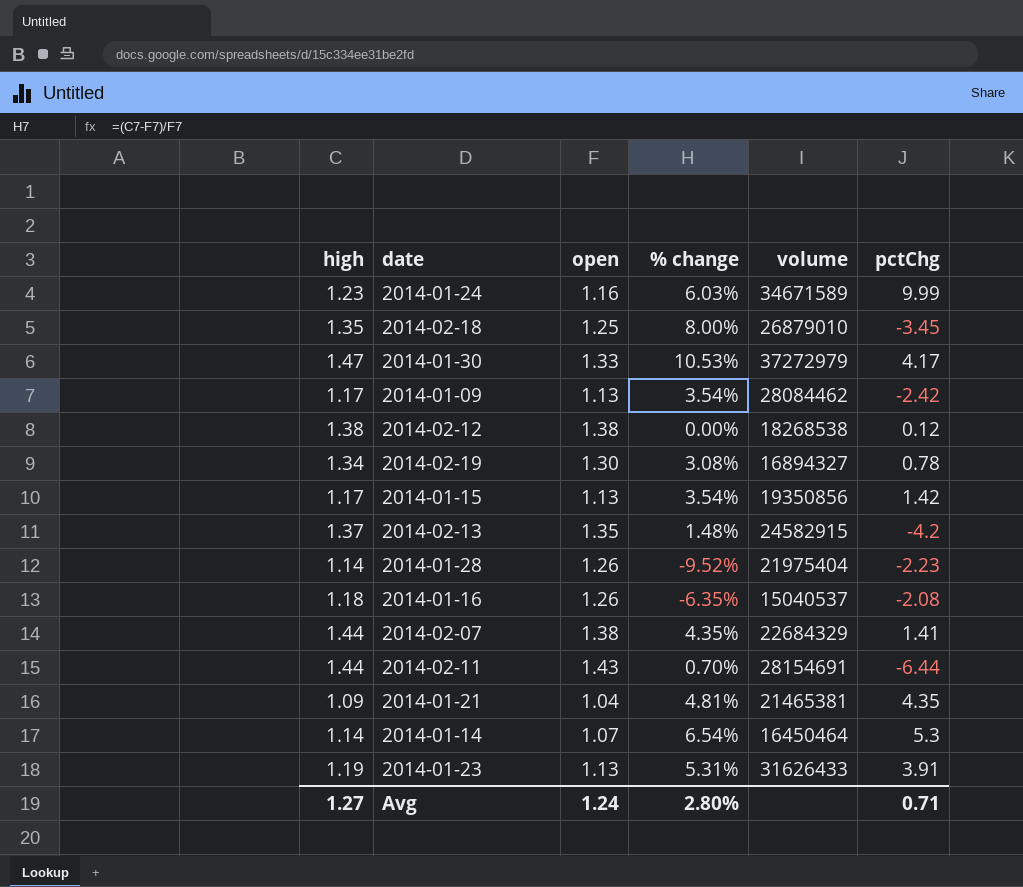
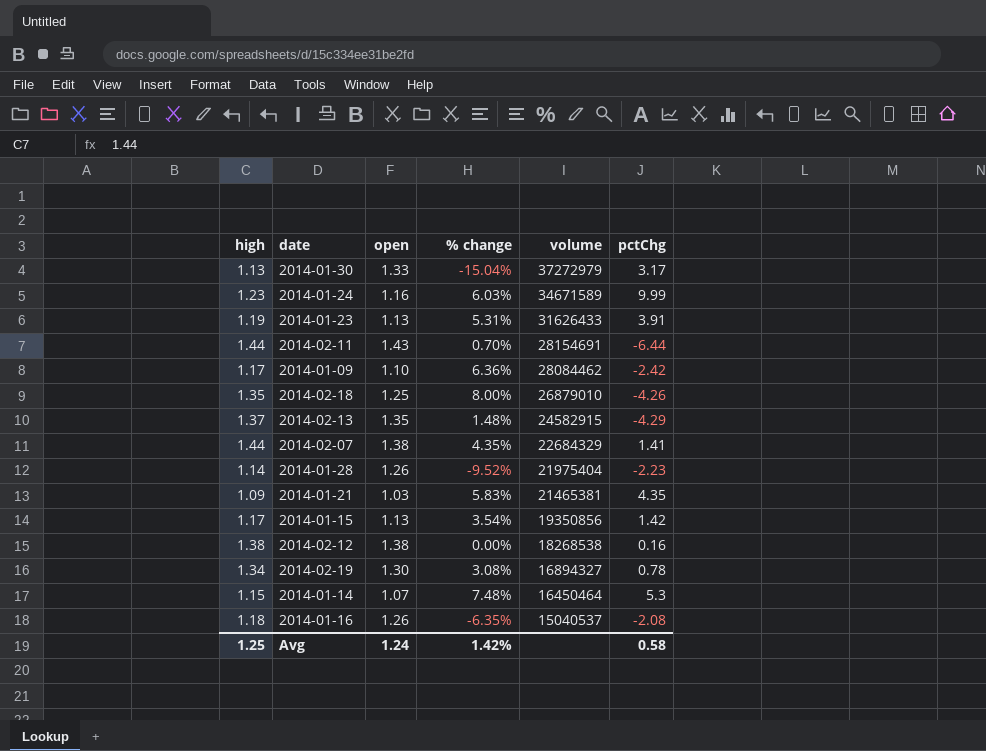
row order: none -> volume descending
2014-01-30 | high: 1.47 -> 1.13
2014-01-30 | % change: 10.53% -> -15.04%
2014-01-30 | pctChg: 4.17 -> 3.17
2014-01-09 | open: 1.13 -> 1.10
2014-01-09 | % change: 3.54% -> 6.36%
2014-02-18 | pctChg: -3.45 -> -4.26
2014-02-13 | pctChg: -4.2 -> -4.29
2014-01-21 | open: 1.04 -> 1.03
2014-01-21 | % change: 4.81% -> 5.83%
2014-02-12 | pctChg: 0.12 -> 0.16
2014-01-14 | high: 1.14 -> 1.15
2014-01-14 | % change: 6.54% -> 7.48%
Avg | high: 1.27 -> 1.25
Avg | % change: 2.80% -> 1.42%
Avg | pctChg: 0.71 -> 0.58

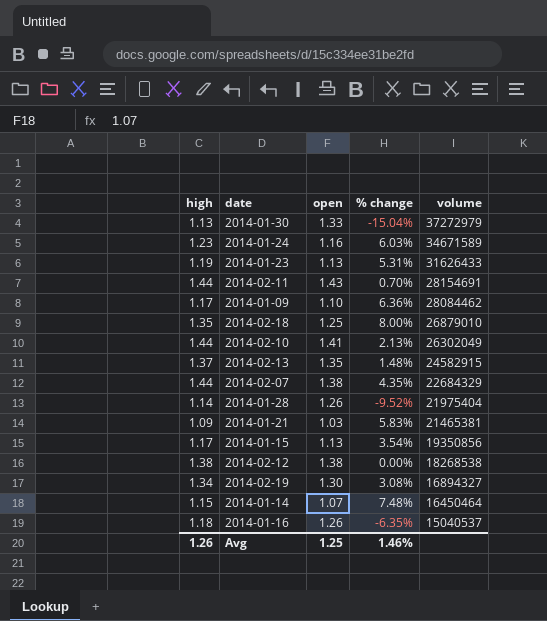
column pctChg | position: 6 -> none
row 2014-02-10: none -> 1.44 | 1.41 | 2.13% | 26302049
Avg | high: 1.25 -> 1.26
Avg | open: 1.24 -> 1.25
Avg | % change: 1.42% -> 1.46%

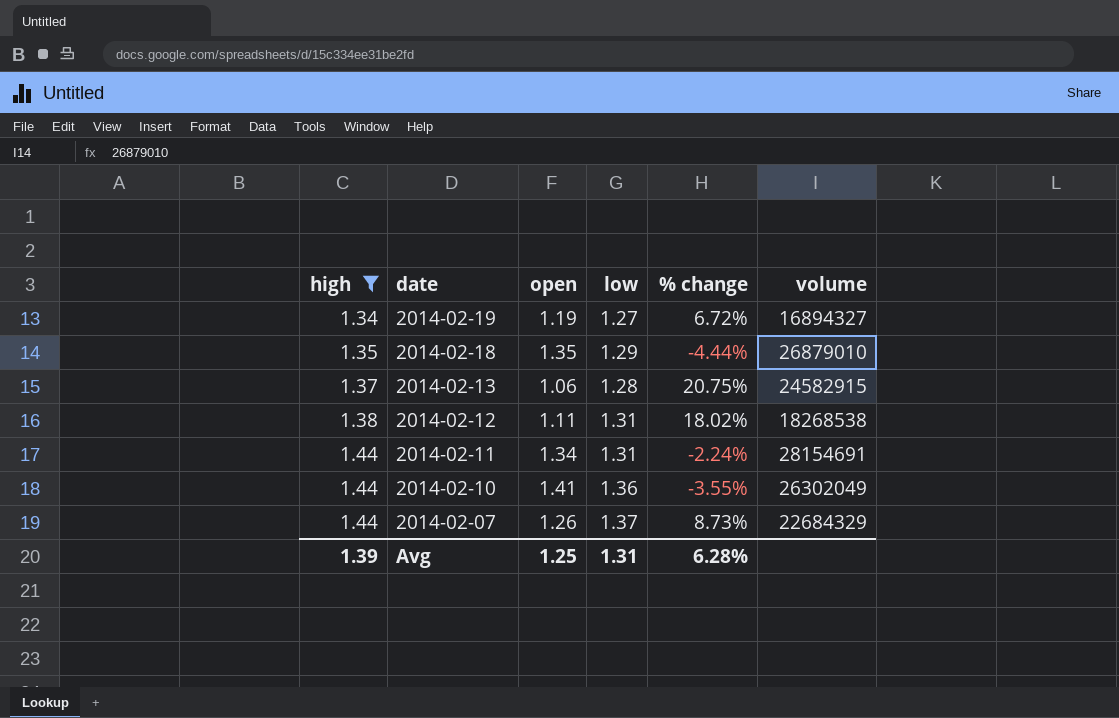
filter: none -> high >= 1.34
row order: volume descending -> high ascending
column low | position: none -> 4
column % change | formula: ([high] - [open]) / [open] -> ([low] - [open]) / [open]
2014-02-19 | open: 1.30 -> 1.19
2014-02-18 | open: 1.25 -> 1.35
2014-02-13 | open: 1.35 -> 1.06
2014-02-12 | open: 1.38 -> 1.11
2014-02-11 | open: 1.43 -> 1.34
2014-02-07 | open: 1.38 -> 1.26
Avg | high: 1.26 -> 1.39
Avg | % change: 1.46% -> 6.28%

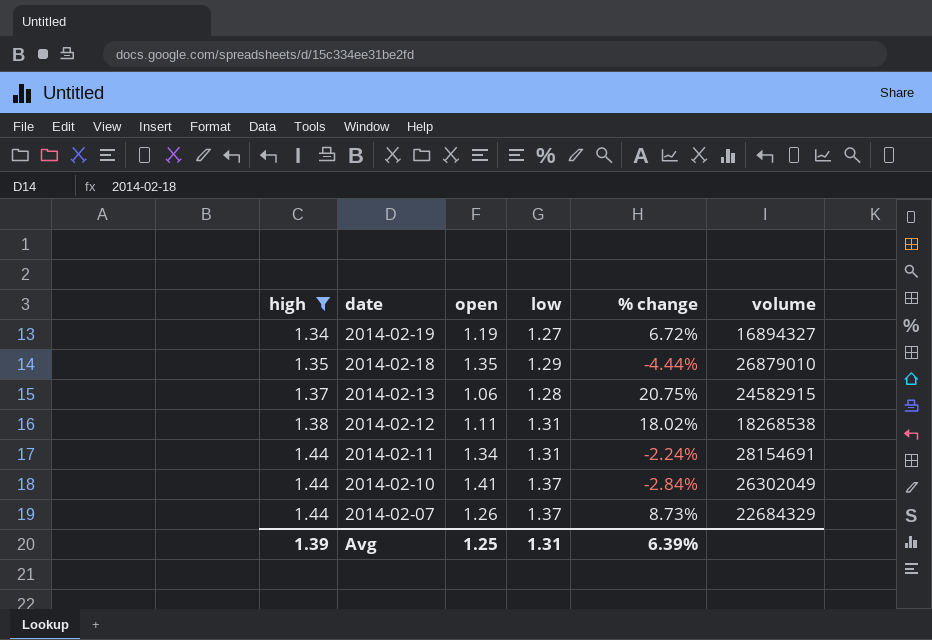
2014-02-10 | low: 1.36 -> 1.37
2014-02-10 | % change: -3.55% -> -2.84%
Avg | % change: 6.28% -> 6.39%

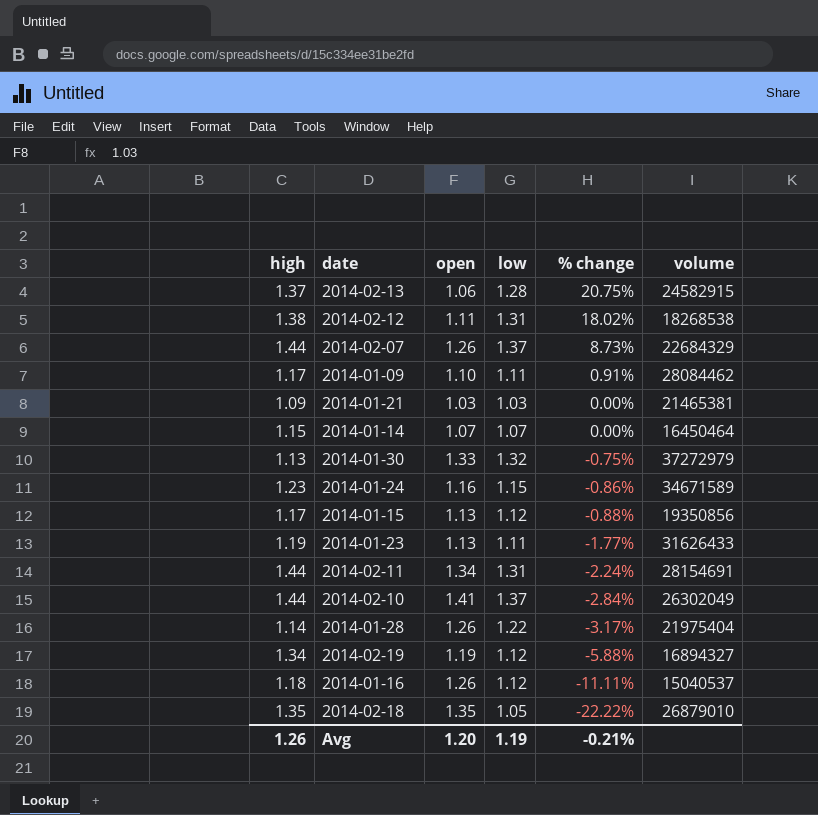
filter: high >= 1.34 -> none
row order: high ascending -> % change descending
2014-02-19 | low: 1.27 -> 1.12
2014-02-19 | % change: 6.72% -> -5.88%
2014-02-18 | low: 1.29 -> 1.05
2014-02-18 | % change: -4.44% -> -22.22%
Avg | high: 1.39 -> 1.26
Avg | open: 1.25 -> 1.20
Avg | low: 1.31 -> 1.19
Avg | % change: 6.39% -> -0.21%

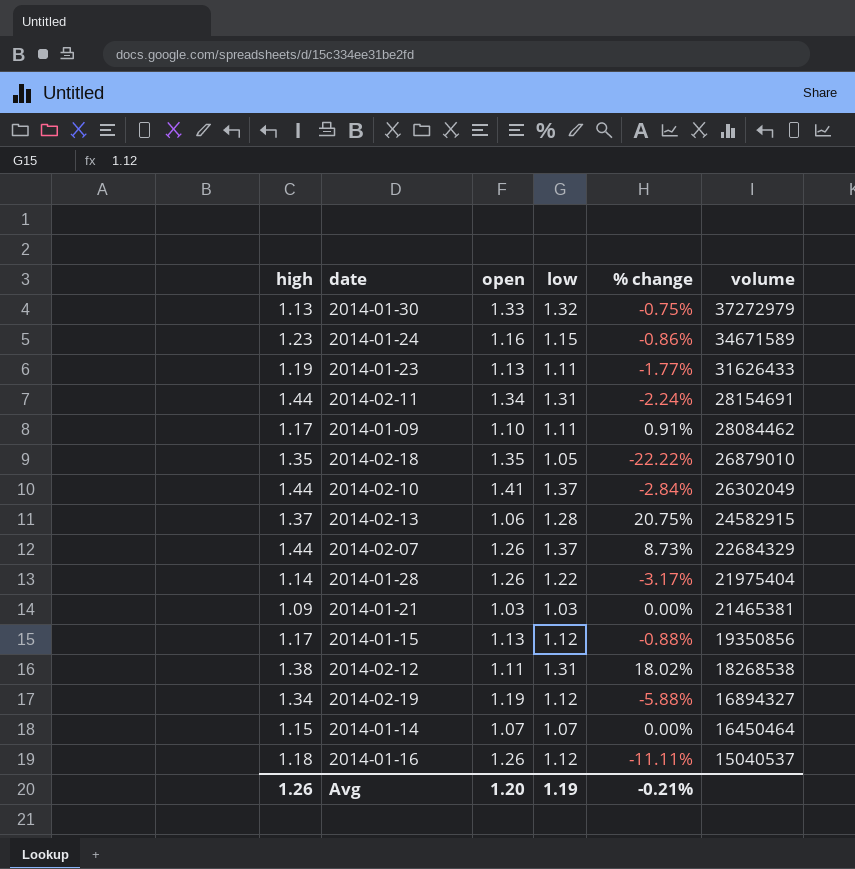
row order: % change descending -> volume descending

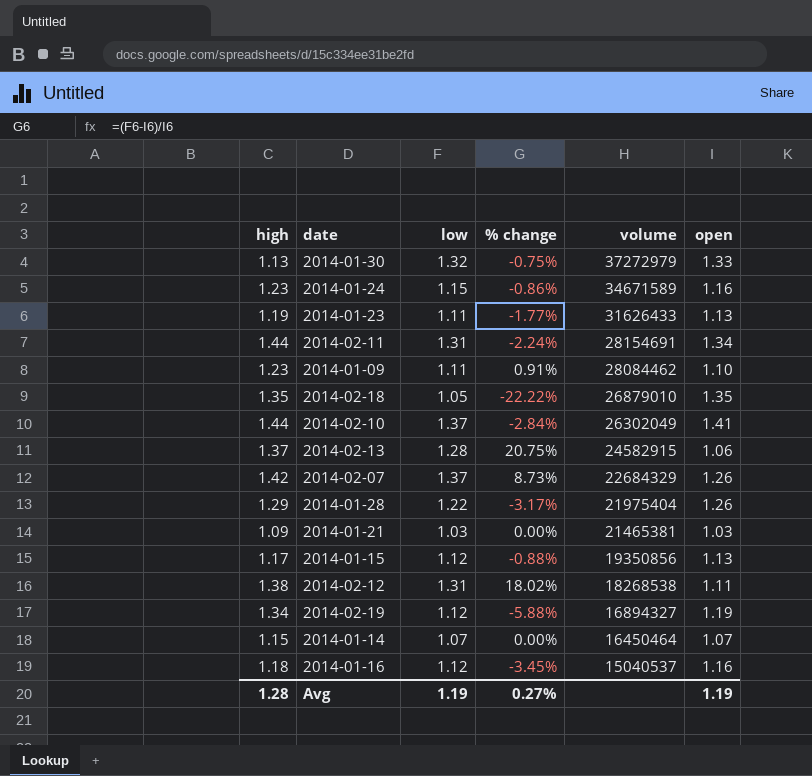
column open | position: 3 -> 6
2014-01-09 | high: 1.17 -> 1.23
2014-02-07 | high: 1.44 -> 1.42
2014-01-28 | high: 1.14 -> 1.29
2014-01-16 | % change: -11.11% -> -3.45%
2014-01-16 | open: 1.26 -> 1.16
Avg | high: 1.26 -> 1.28
Avg | % change: -0.21% -> 0.27%
Avg | open: 1.20 -> 1.19

